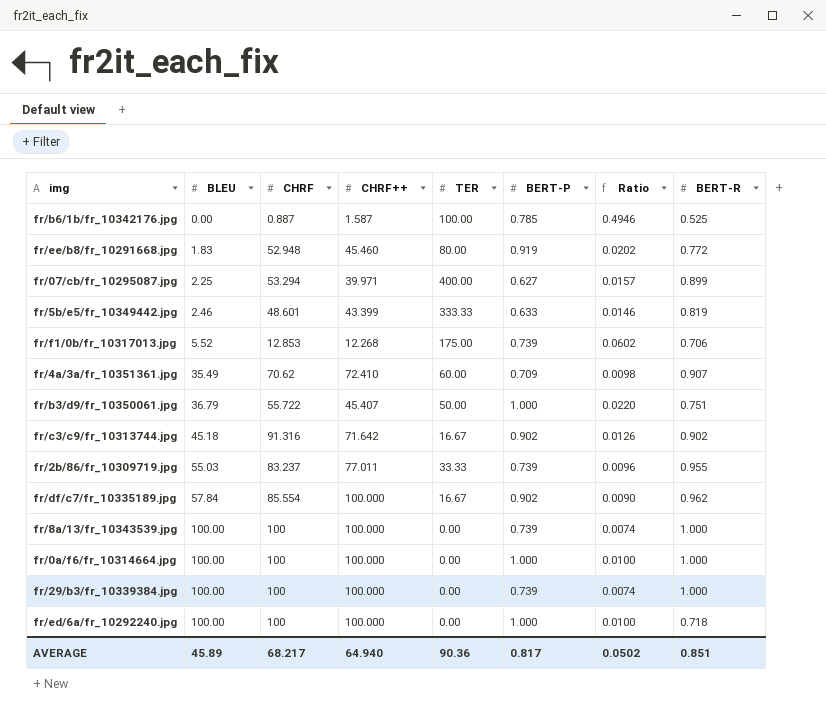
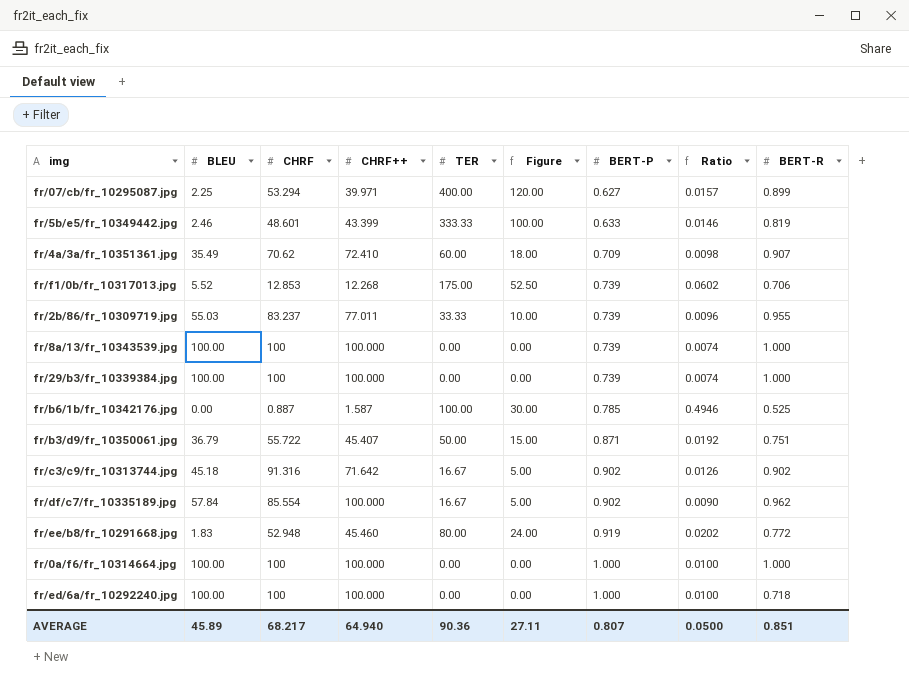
row order: BLEU ascending -> BERT-P ascending
column Figure | formula: none -> [TER] * 0.3
fr/b3/d9/fr_10350061.jpg | BERT-P: 1.000 -> 0.871
fr/b3/d9/fr_10350061.jpg | Ratio: 0.0220 -> 0.0192
AVERAGE | BERT-P: 0.817 -> 0.807
AVERAGE | Ratio: 0.0502 -> 0.0500

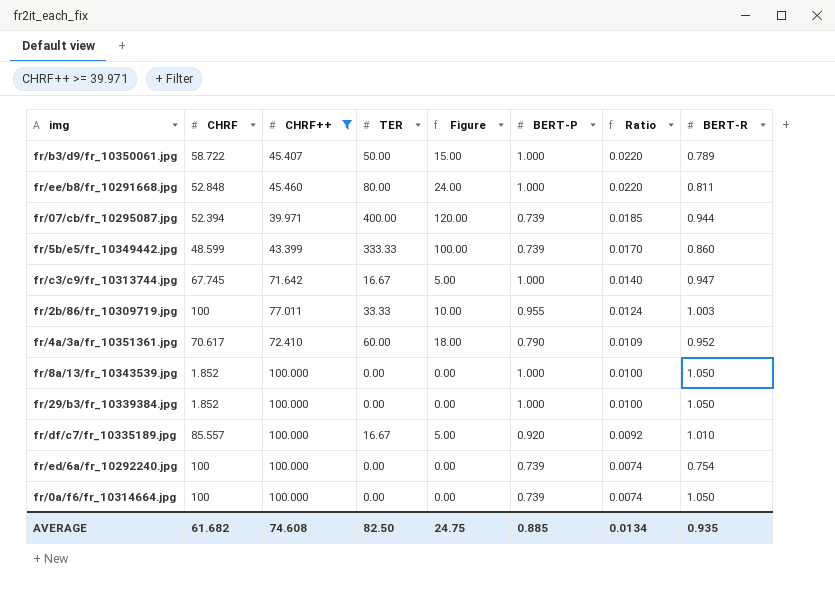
filter: none -> CHRF++ >= 39.971
row order: BERT-P ascending -> Ratio descending
column BLEU | position: 2 -> none
fr/b3/d9/fr_10350061.jpg | CHRF: 55.722 -> 58.722
fr/b3/d9/fr_10350061.jpg | BERT-P: 0.871 -> 1.000
fr/b3/d9/fr_10350061.jpg | Ratio: 0.0192 -> 0.0220
fr/b3/d9/fr_10350061.jpg | BERT-R: 0.751 -> 0.789
fr/ee/b8/fr_10291668.jpg | CHRF: 52.948 -> 52.848
fr/ee/b8/fr_10291668.jpg | BERT-P: 0.919 -> 1.000
fr/ee/b8/fr_10291668.jpg | Ratio: 0.0202 -> 0.0220
fr/ee/b8/fr_10291668.jpg | BERT-R: 0.772 -> 0.811
fr/07/cb/fr_10295087.jpg | CHRF: 53.294 -> 52.394
fr/07/cb/fr_10295087.jpg | BERT-P: 0.627 -> 0.739
fr/07/cb/fr_10295087.jpg | Ratio: 0.0157 -> 0.0185
fr/07/cb/fr_10295087.jpg | BERT-R: 0.899 -> 0.944
fr/5b/e5/fr_10349442.jpg | CHRF: 48.601 -> 48.599
fr/5b/e5/fr_10349442.jpg | BERT-P: 0.633 -> 0.739
fr/5b/e5/fr_10349442.jpg | Ratio: 0.0146 -> 0.0170
fr/5b/e5/fr_10349442.jpg | BERT-R: 0.819 -> 0.860
fr/c3/c9/fr_10313744.jpg | CHRF: 91.316 -> 67.745
fr/c3/c9/fr_10313744.jpg | BERT-P: 0.902 -> 1.000
fr/c3/c9/fr_10313744.jpg | Ratio: 0.0126 -> 0.0140
fr/c3/c9/fr_10313744.jpg | BERT-R: 0.902 -> 0.947
fr/2b/86/fr_10309719.jpg | CHRF: 83.237 -> 100
fr/2b/86/fr_10309719.jpg | BERT-P: 0.739 -> 0.955
fr/2b/86/fr_10309719.jpg | Ratio: 0.0096 -> 0.0124
fr/2b/86/fr_10309719.jpg | BERT-R: 0.955 -> 1.003
fr/4a/3a/fr_10351361.jpg | CHRF: 70.62 -> 70.617
fr/4a/3a/fr_10351361.jpg | BERT-P: 0.709 -> 0.790
fr/4a/3a/fr_10351361.jpg | Ratio: 0.0098 -> 0.0109
fr/4a/3a/fr_10351361.jpg | BERT-R: 0.907 -> 0.952
fr/8a/13/fr_10343539.jpg | CHRF: 100 -> 1.852
fr/8a/13/fr_10343539.jpg | BERT-P: 0.739 -> 1.000
fr/8a/13/fr_10343539.jpg | Ratio: 0.0074 -> 0.0100
fr/8a/13/fr_10343539.jpg | BERT-R: 1.000 -> 1.050
fr/29/b3/fr_10339384.jpg | CHRF: 100 -> 1.852
fr/29/b3/fr_10339384.jpg | BERT-P: 0.739 -> 1.000
fr/29/b3/fr_10339384.jpg | Ratio: 0.0074 -> 0.0100
fr/29/b3/fr_10339384.jpg | BERT-R: 1.000 -> 1.050
fr/df/c7/fr_10335189.jpg | CHRF: 85.554 -> 85.557
fr/df/c7/fr_10335189.jpg | BERT-P: 0.902 -> 0.920
fr/df/c7/fr_10335189.jpg | Ratio: 0.0090 -> 0.0092
fr/df/c7/fr_10335189.jpg | BERT-R: 0.962 -> 1.010
fr/ed/6a/fr_10292240.jpg | BERT-P: 1.000 -> 0.739
fr/ed/6a/fr_10292240.jpg | Ratio: 0.0100 -> 0.0074
fr/ed/6a/fr_10292240.jpg | BERT-R: 0.718 -> 0.754
fr/0a/f6/fr_10314664.jpg | BERT-P: 1.000 -> 0.739
fr/0a/f6/fr_10314664.jpg | Ratio: 0.0100 -> 0.0074
fr/0a/f6/fr_10314664.jpg | BERT-R: 1.000 -> 1.050
AVERAGE | CHRF: 68.217 -> 61.682
AVERAGE | CHRF++: 64.940 -> 74.608
AVERAGE | TER: 90.36 -> 82.50
AVERAGE | Figure: 27.11 -> 24.75
AVERAGE | BERT-P: 0.807 -> 0.885
AVERAGE | Ratio: 0.0500 -> 0.0134
AVERAGE | BERT-R: 0.851 -> 0.935

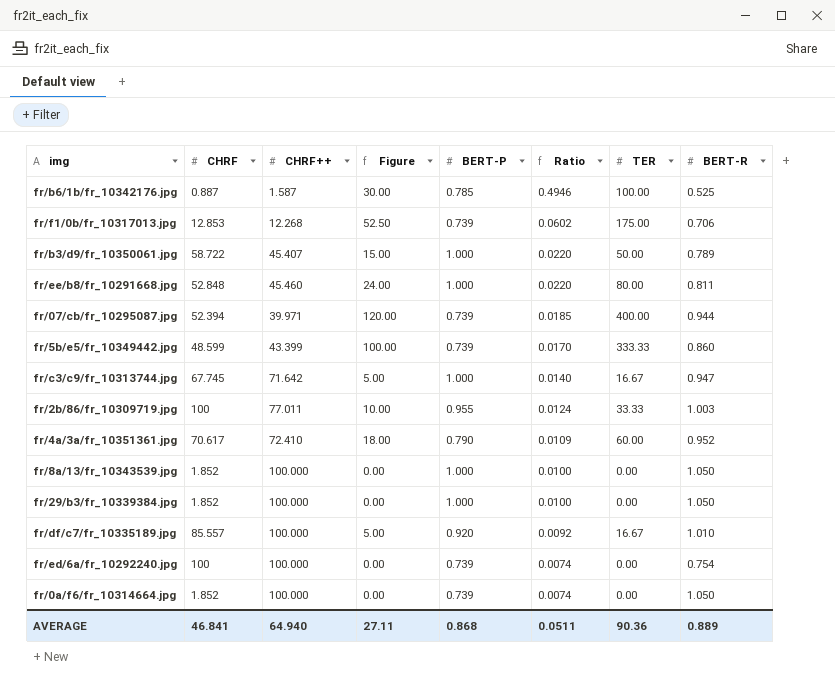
filter: CHRF++ >= 39.971 -> none
column TER | position: 4 -> 7
fr/0a/f6/fr_10314664.jpg | CHRF: 100 -> 1.852
AVERAGE | CHRF: 61.682 -> 46.841
AVERAGE | CHRF++: 74.608 -> 64.940
AVERAGE | Figure: 24.75 -> 27.11
AVERAGE | BERT-P: 0.885 -> 0.868
AVERAGE | Ratio: 0.0134 -> 0.0511
AVERAGE | TER: 82.50 -> 90.36
AVERAGE | BERT-R: 0.935 -> 0.889

